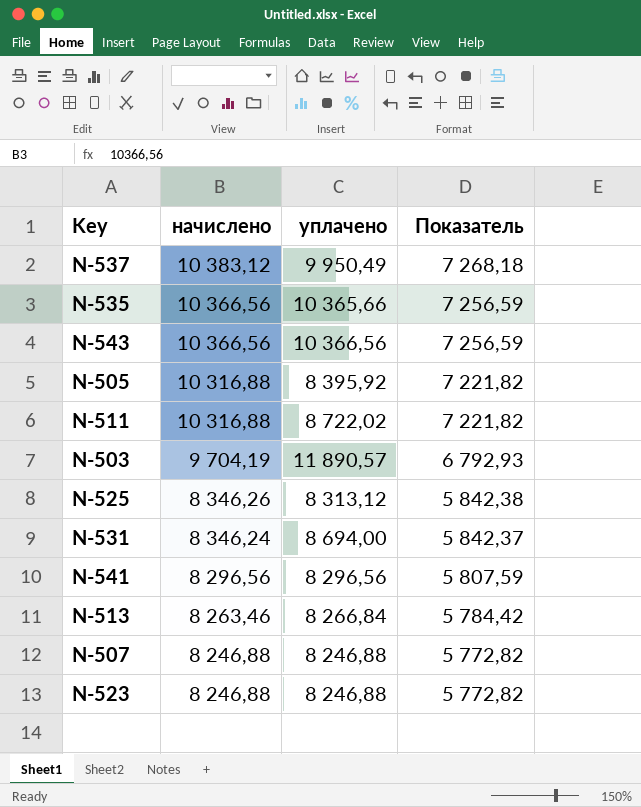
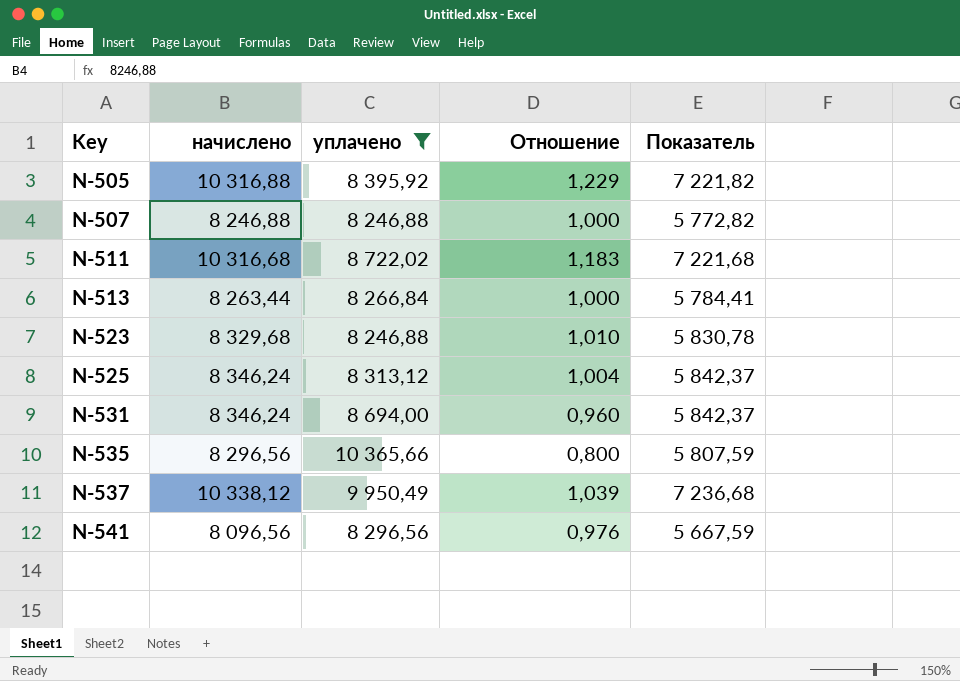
filter: none -> уплачено <= 10 365,66
row order: начислено descending -> Key ascending
column Отношение | formula: none -> [начислено] / [уплачено]
N-511 | начислено: 10 316,88 -> 10 316,68
N-511 | Показатель: 7 221,82 -> 7 221,68
N-513 | начислено: 8 263,46 -> 8 263,44
N-513 | Показатель: 5 784,42 -> 5 784,41
N-523 | начислено: 8 246,88 -> 8 329,68
N-523 | Показатель: 5 772,82 -> 5 830,78
N-525 | начислено: 8 346,26 -> 8 346,24
N-525 | Показатель: 5 842,38 -> 5 842,37
N-535 | начислено: 10 366,56 -> 8 296,56
N-535 | Показатель: 7 256,59 -> 5 807,59
N-537 | начислено: 10 383,12 -> 10 338,12
N-537 | Показатель: 7 268,18 -> 7 236,68
N-541 | начислено: 8 296,56 -> 8 096,56
N-541 | Показатель: 5 807,59 -> 5 667,59

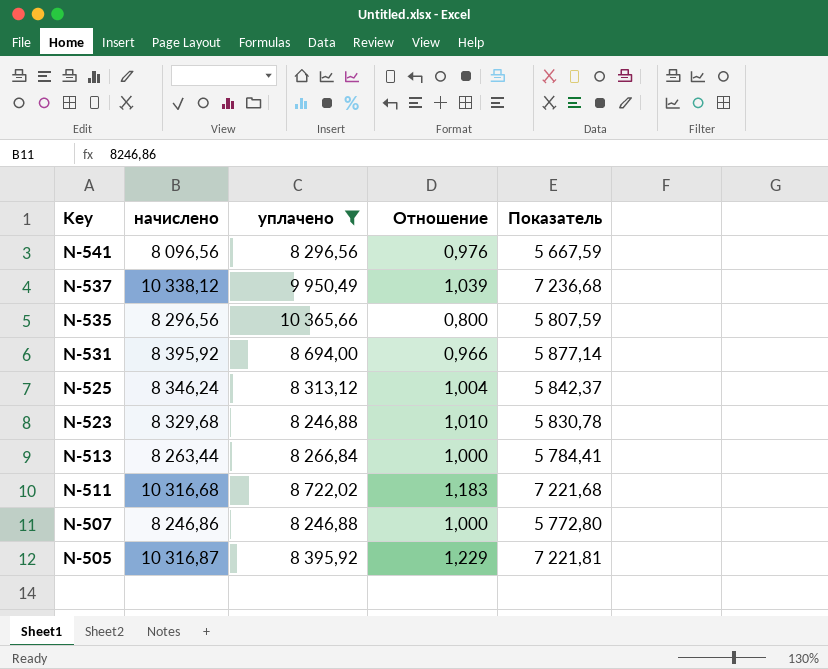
row order: Key ascending -> Key descending
N-531 | начислено: 8 346,24 -> 8 395,92
N-531 | Отношение: 0,960 -> 0,966
N-531 | Показатель: 5 842,37 -> 5 877,14
N-507 | начислено: 8 246,88 -> 8 246,86
N-507 | Показатель: 5 772,82 -> 5 772,80
N-505 | начислено: 10 316,88 -> 10 316,87
N-505 | Показатель: 7 221,82 -> 7 221,81

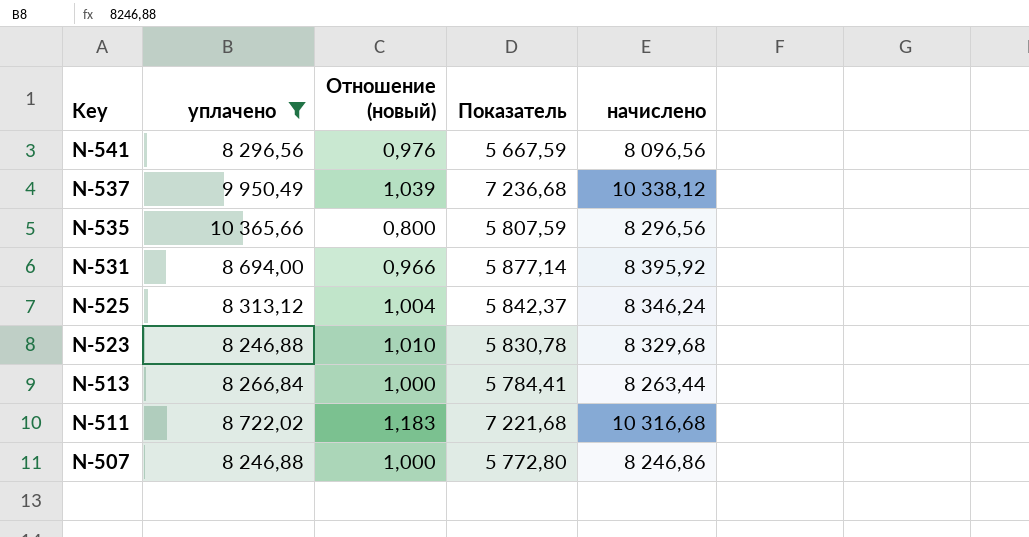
column name: Отношение -> Отношение (новый)
column начислено | position: 2 -> 5
row N-505: 10 316,87 | 8 395,92 | 1,229 | 7 221,81 -> none

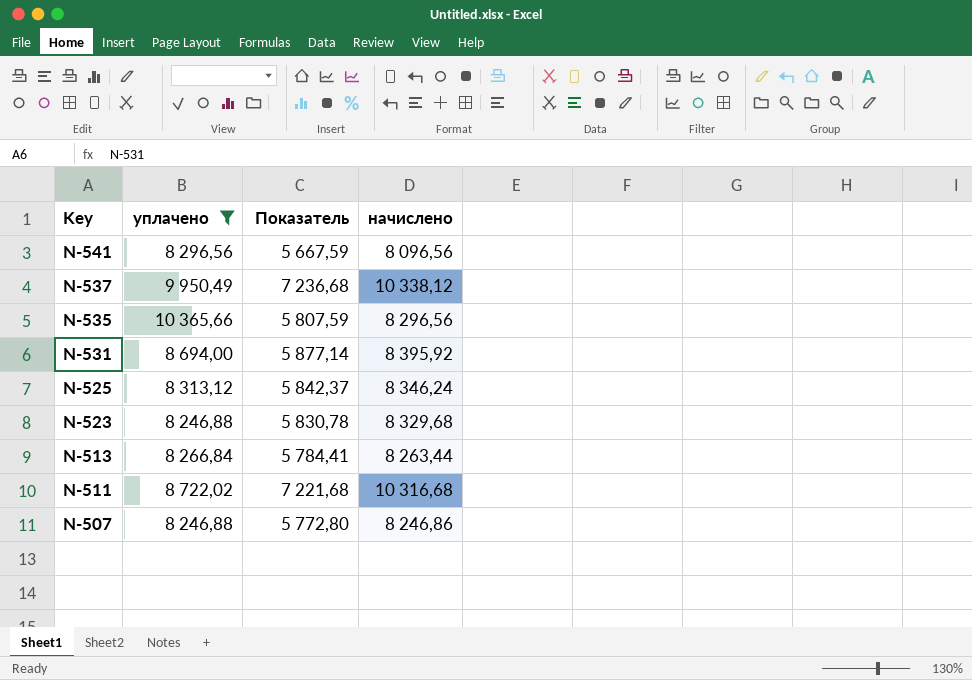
column Отношение (новый) | formula: [начислено] / [уплачено] -> none

